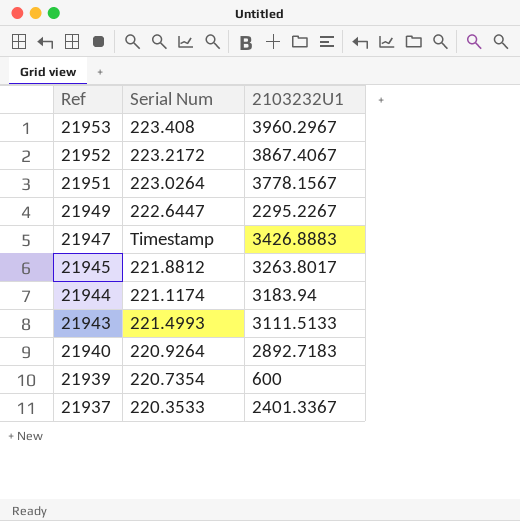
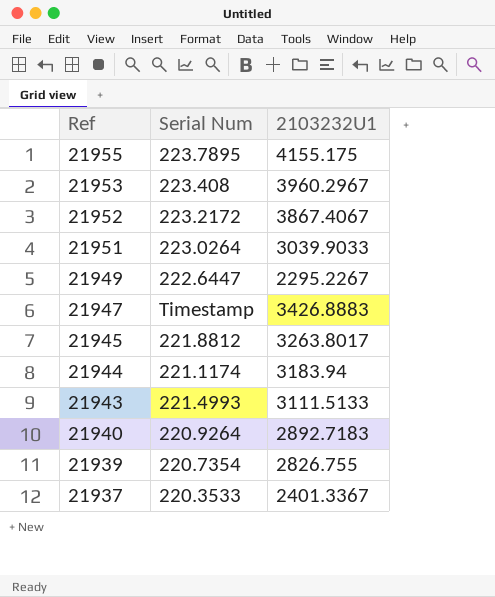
row 21955: none -> 223.7895 | 4155.175
21951 | 2103232U1: 3778.1567 -> 3039.9033
21939 | 2103232U1: 600 -> 2826.755

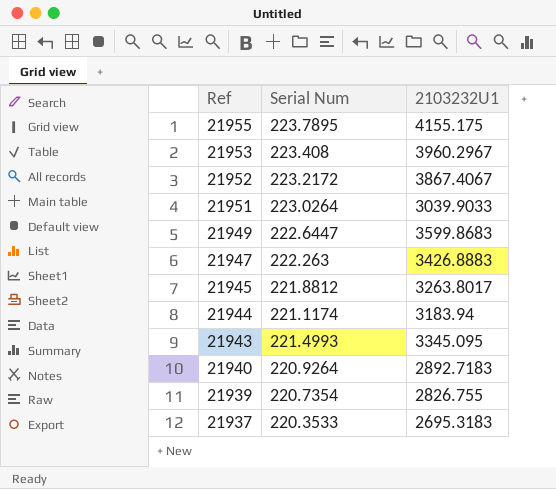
21949 | 2103232U1: 2295.2267 -> 3599.8683
21947 | Serial Num: Timestamp -> 222.263
21943 | 2103232U1: 3111.5133 -> 3345.095
21937 | 2103232U1: 2401.3367 -> 2695.3183

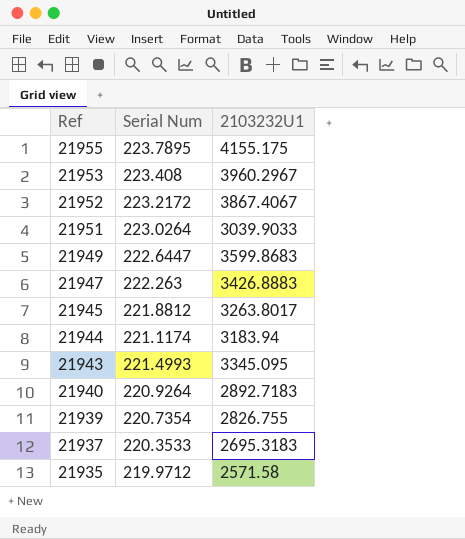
row 21935: none -> 219.9712 | 2571.58

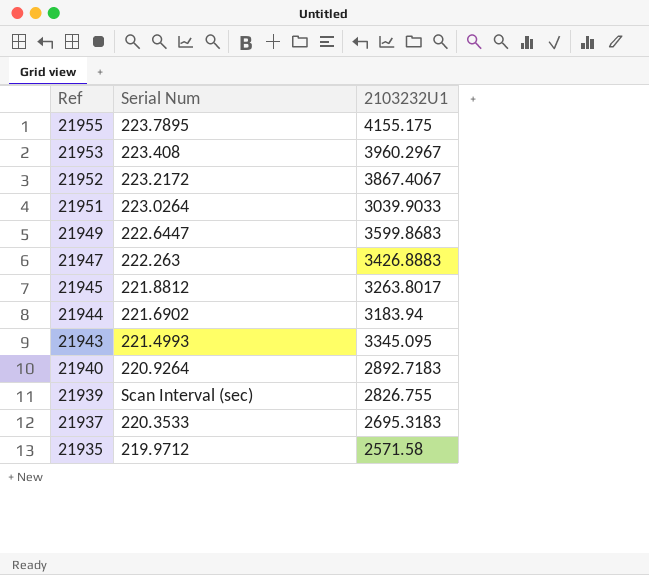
21944 | Serial Num: 221.1174 -> 221.6902
21939 | Serial Num: 220.7354 -> Scan Interval (sec)

